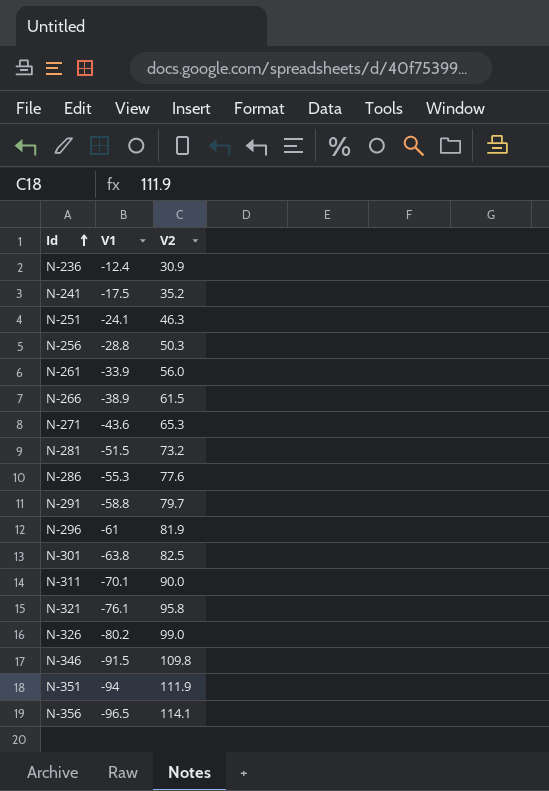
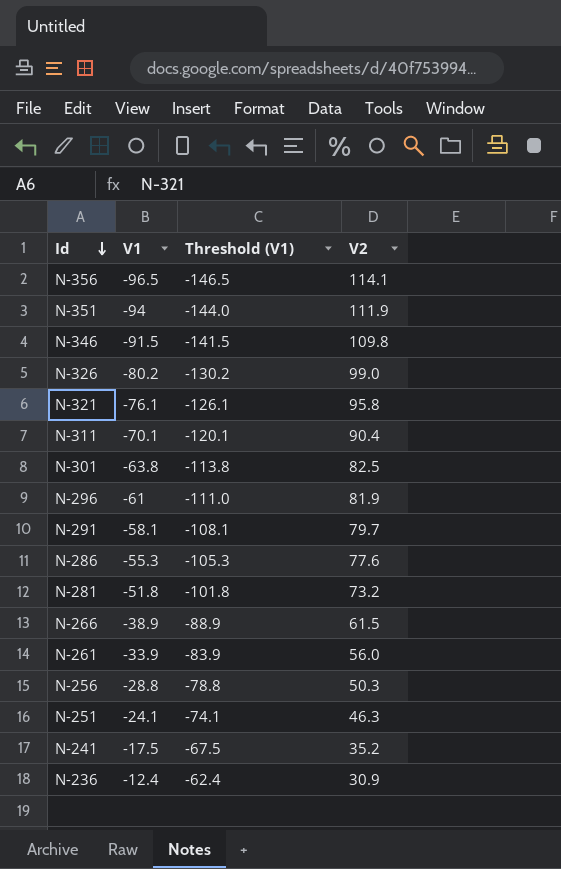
row order: Id ascending -> Id descending
column Threshold (V1) | formula: none -> [V1] - 50
row N-271: -43.6 | 65.3 -> none
N-311 | V2: 90.0 -> 90.4
N-291 | V1: -58.8 -> -58.1
N-281 | V1: -51.5 -> -51.8

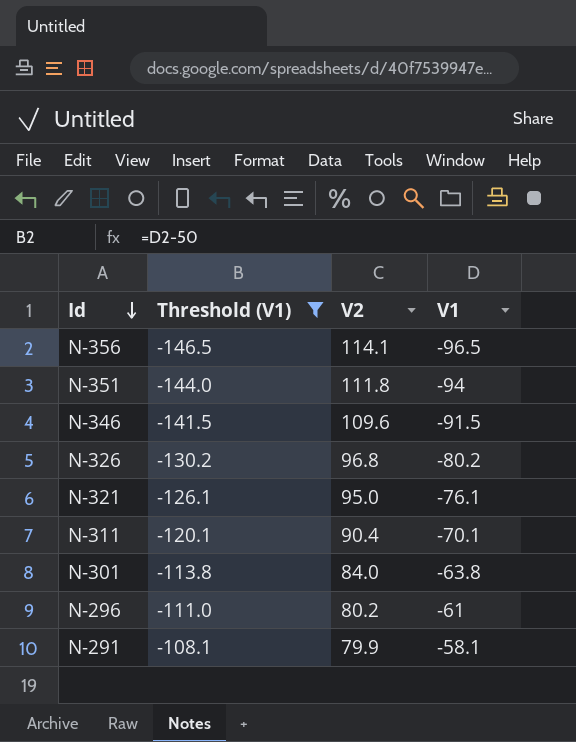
filter: none -> Threshold (V1) <= -108.1
column V1 | position: 2 -> 4
N-351 | V2: 111.9 -> 111.8
N-346 | V2: 109.8 -> 109.6
N-326 | V2: 99.0 -> 96.8
N-321 | V2: 95.8 -> 95.0
N-301 | V2: 82.5 -> 84.0
N-296 | V2: 81.9 -> 80.2
N-291 | V2: 79.7 -> 79.9

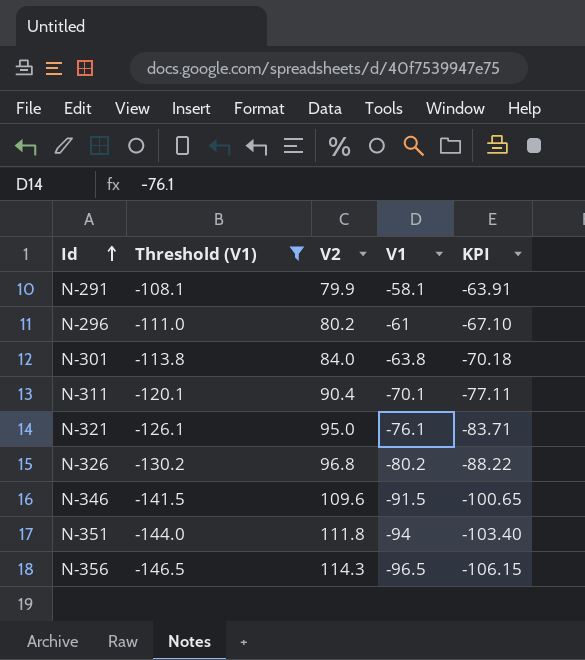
row order: Id descending -> Id ascending
column KPI | formula: none -> [V1] * 1.1
N-356 | V2: 114.1 -> 114.3

